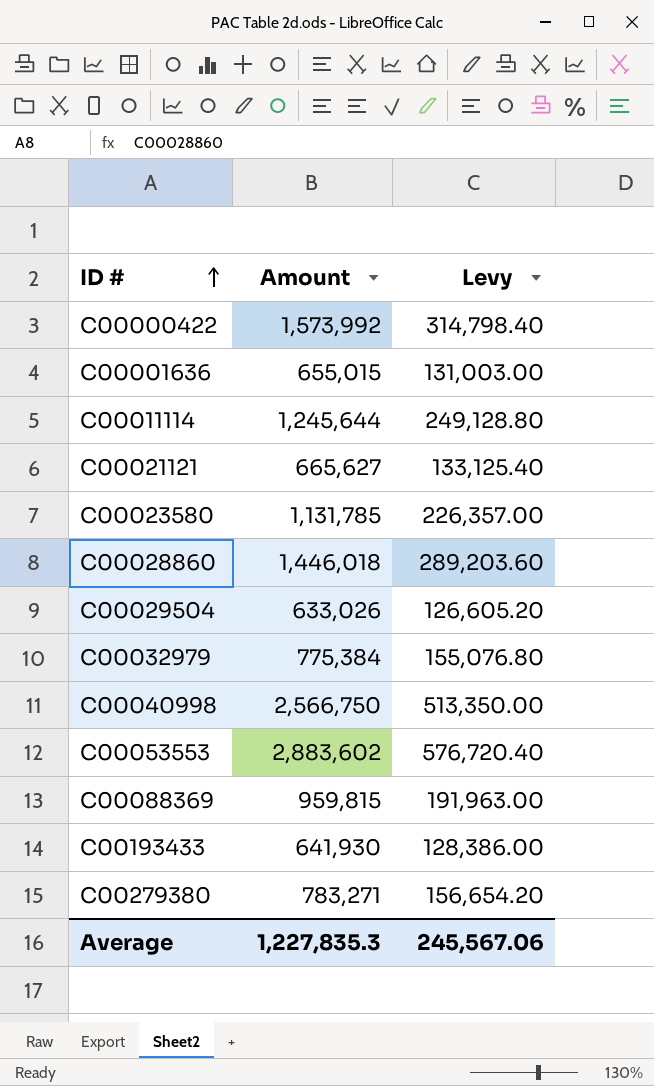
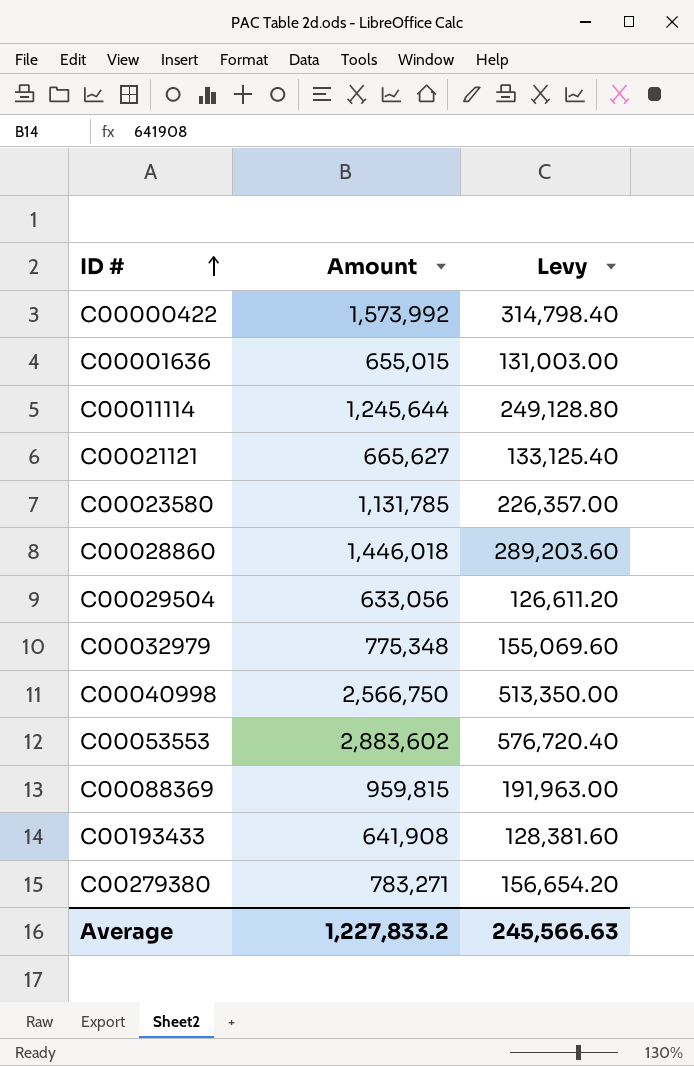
C00029504 | Amount: 633,026 -> 633,056
C00029504 | Levy: 126,605.20 -> 126,611.20
C00032979 | Amount: 775,384 -> 775,348
C00032979 | Levy: 155,076.80 -> 155,069.60
C00193433 | Amount: 641,930 -> 641,908
C00193433 | Levy: 128,386.00 -> 128,381.60
Average | Amount: 1,227,835.3 -> 1,227,833.2
Average | Levy: 245,567.06 -> 245,566.63

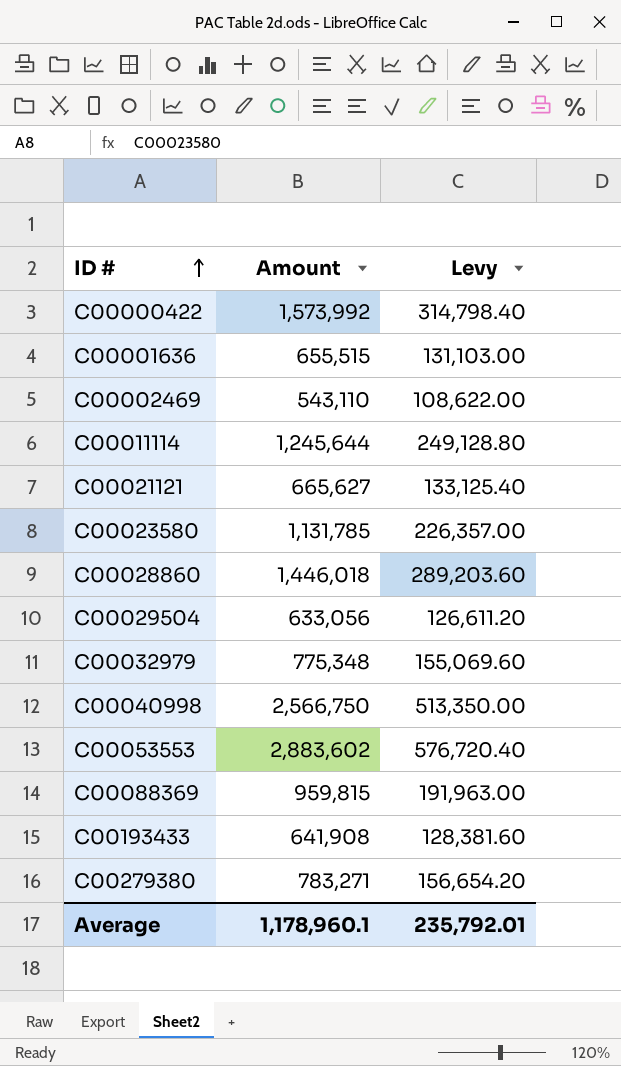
C00001636 | Amount: 655,015 -> 655,515
C00001636 | Levy: 131,003.00 -> 131,103.00
row C00002469: none -> 543,110 | 108,622.00
Average | Amount: 1,227,833.2 -> 1,178,960.1
Average | Levy: 245,566.63 -> 235,792.01

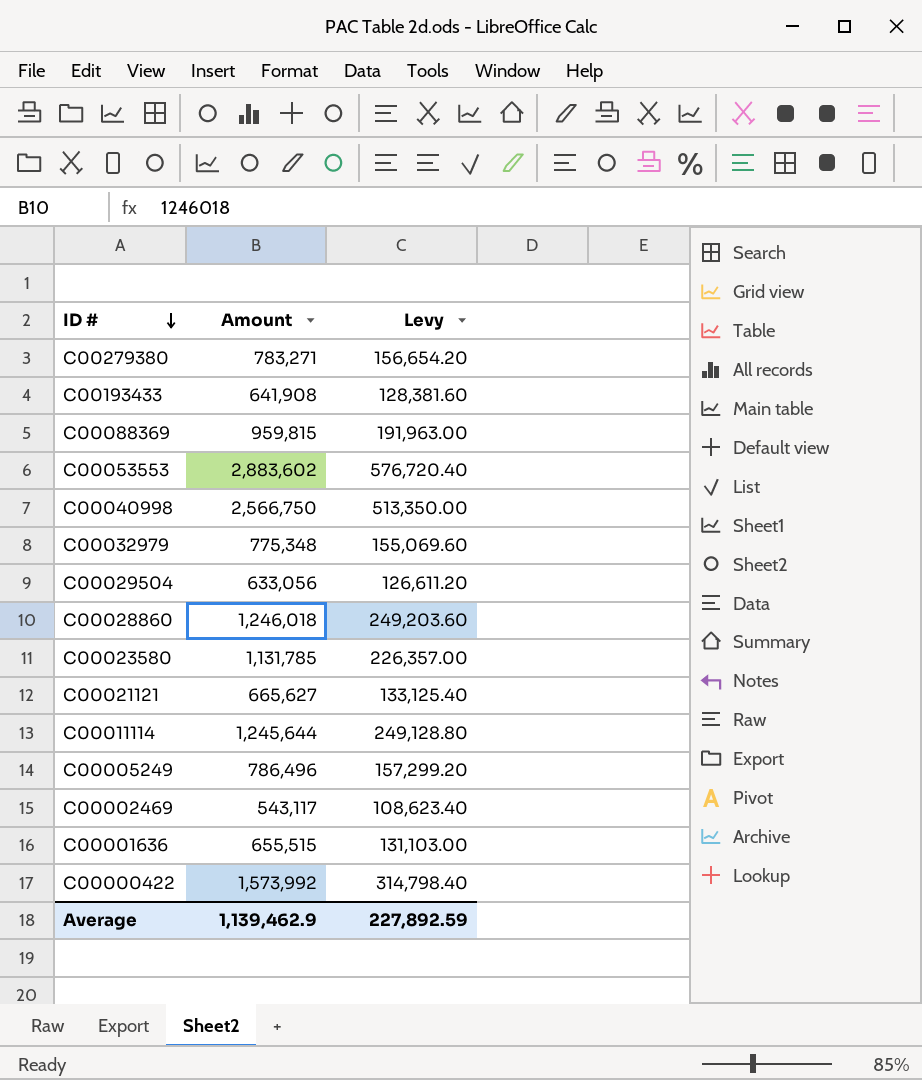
row order: ID # ascending -> ID # descending
C00028860 | Amount: 1,446,018 -> 1,246,018
C00028860 | Levy: 289,203.60 -> 249,203.60
row C00005249: none -> 786,496 | 157,299.20
C00002469 | Amount: 543,110 -> 543,117
C00002469 | Levy: 108,622.00 -> 108,623.40
Average | Amount: 1,178,960.1 -> 1,139,462.9
Average | Levy: 235,792.01 -> 227,892.59

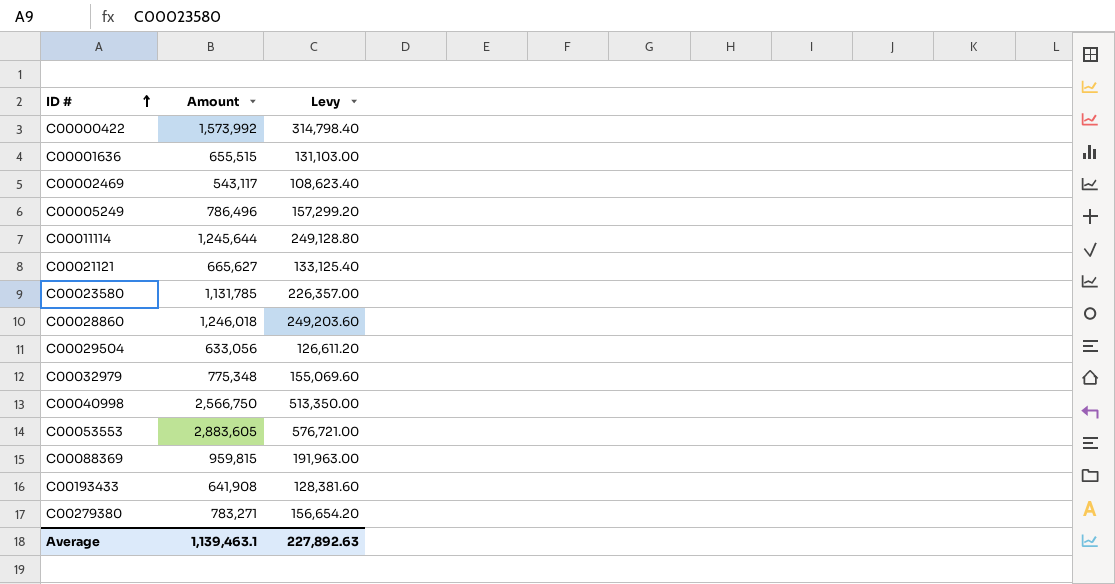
row order: ID # descending -> ID # ascending
C00053553 | Amount: 2,883,602 -> 2,883,605
C00053553 | Levy: 576,720.40 -> 576,721.00
Average | Amount: 1,139,462.9 -> 1,139,463.1
Average | Levy: 227,892.59 -> 227,892.63

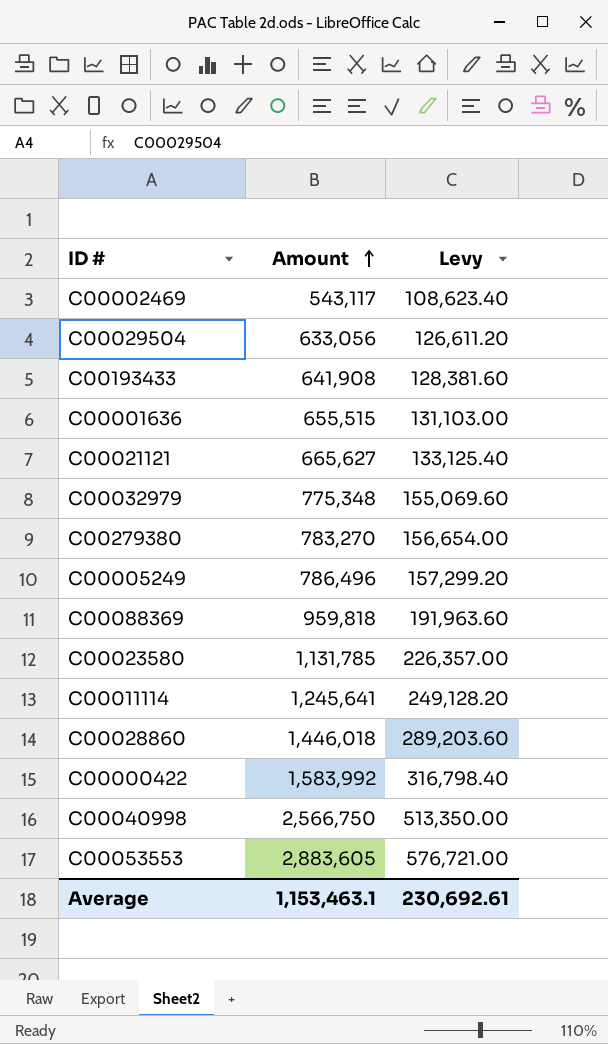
row order: ID # ascending -> Amount ascending
C00279380 | Amount: 783,271 -> 783,270
C00279380 | Levy: 156,654.20 -> 156,654.00
C00088369 | Amount: 959,815 -> 959,818
C00088369 | Levy: 191,963.00 -> 191,963.60
C00011114 | Amount: 1,245,644 -> 1,245,641
C00011114 | Levy: 249,128.80 -> 249,128.20
C00028860 | Amount: 1,246,018 -> 1,446,018
C00028860 | Levy: 249,203.60 -> 289,203.60
C00000422 | Amount: 1,573,992 -> 1,583,992
C00000422 | Levy: 314,798.40 -> 316,798.40
Average | Amount: 1,139,463.1 -> 1,153,463.1
Average | Levy: 227,892.63 -> 230,692.61

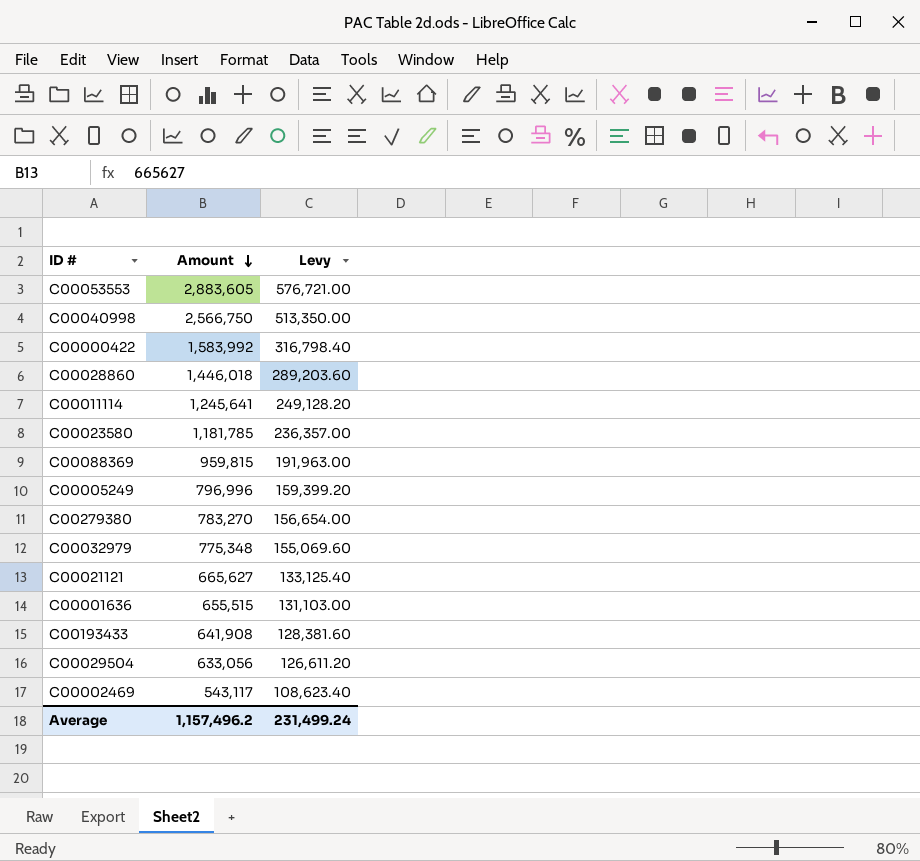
row order: Amount ascending -> Amount descending
C00023580 | Amount: 1,131,785 -> 1,181,785
C00023580 | Levy: 226,357.00 -> 236,357.00
C00088369 | Amount: 959,818 -> 959,815
C00088369 | Levy: 191,963.60 -> 191,963.00
C00005249 | Amount: 786,496 -> 796,996
C00005249 | Levy: 157,299.20 -> 159,399.20
Average | Amount: 1,153,463.1 -> 1,157,496.2
Average | Levy: 230,692.61 -> 231,499.24

